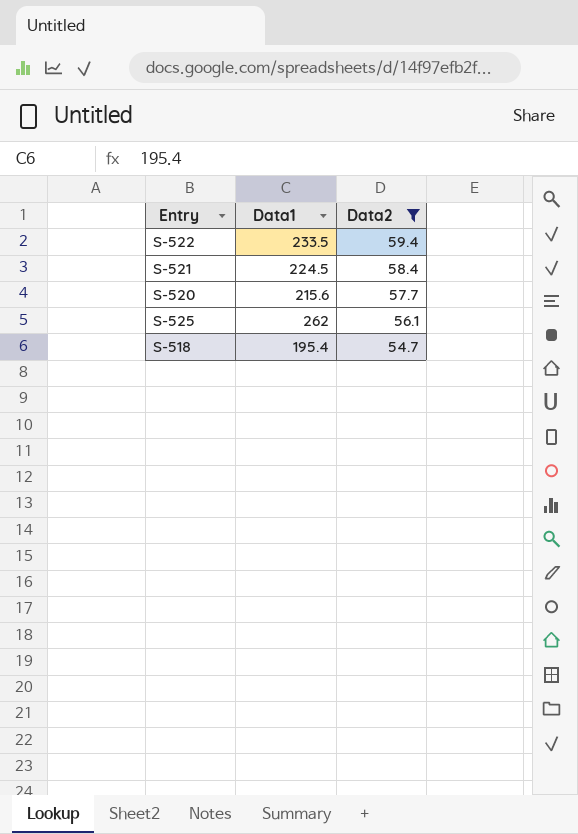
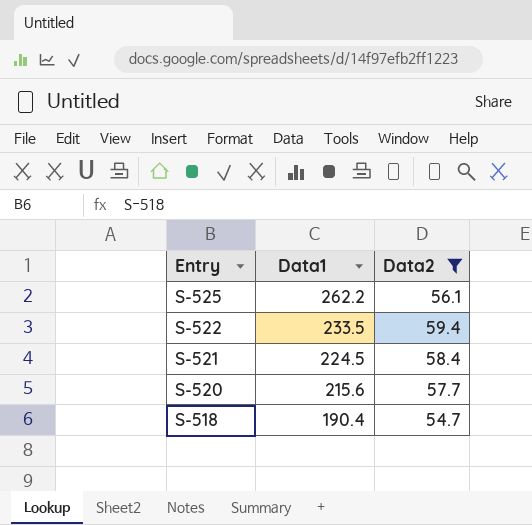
row order: Data2 descending -> Entry descending
S-525 | Data1: 262 -> 262.2
S-518 | Data1: 195.4 -> 190.4

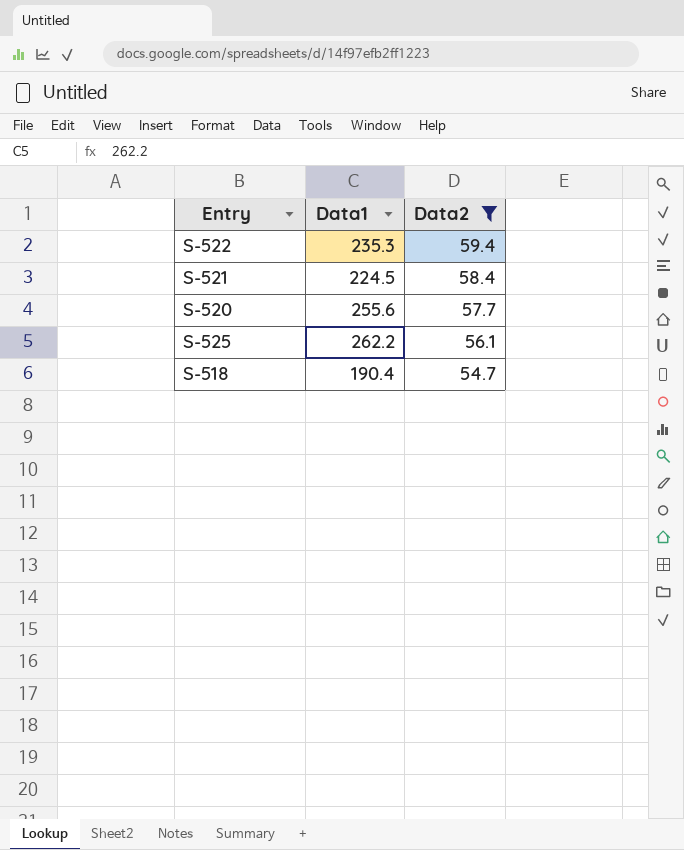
row order: Entry descending -> Data2 descending
S-522 | Data1: 233.5 -> 235.3
S-520 | Data1: 215.6 -> 255.6

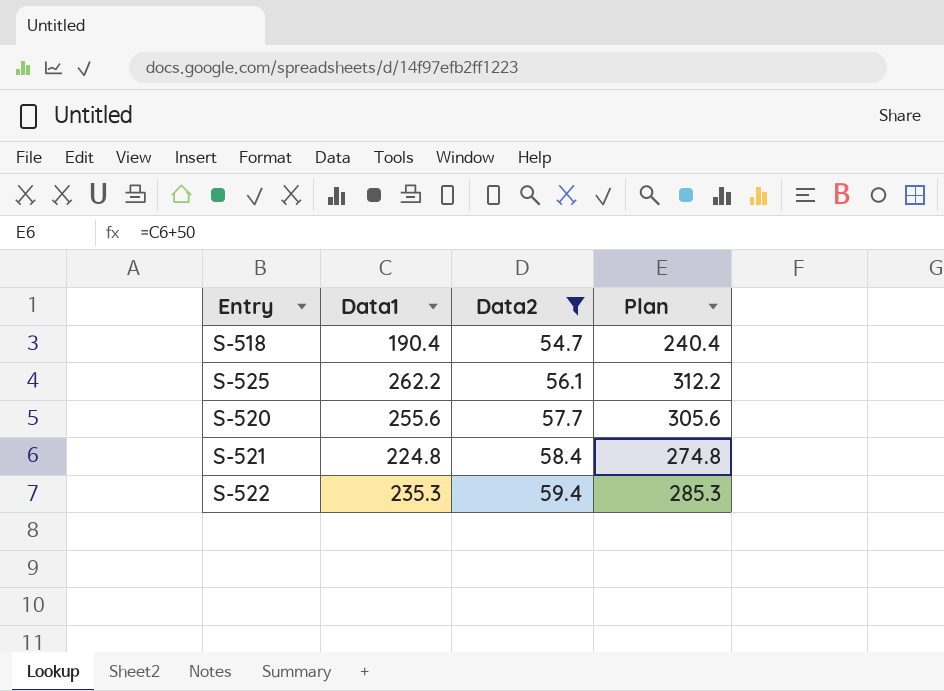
row order: Data2 descending -> Data2 ascending
column Plan | formula: none -> [Data1] + 50
S-521 | Data1: 224.5 -> 224.8

